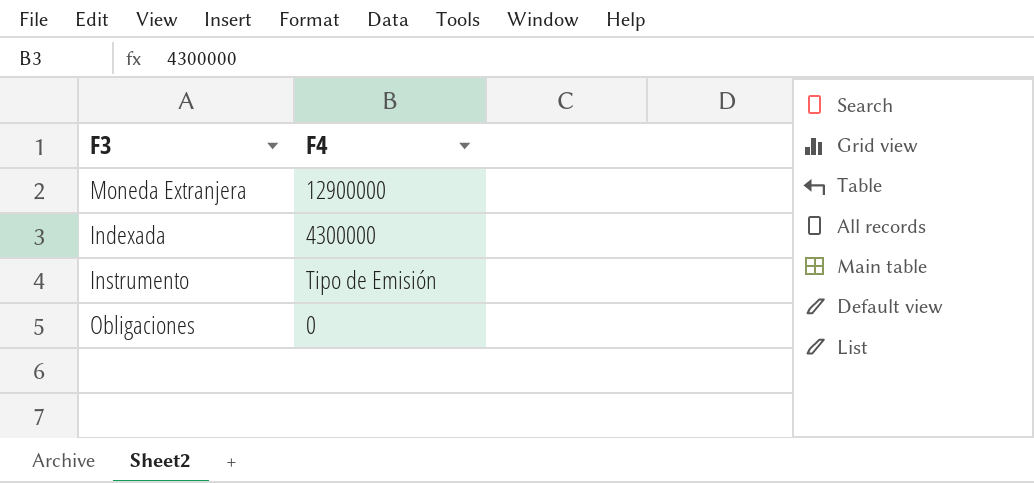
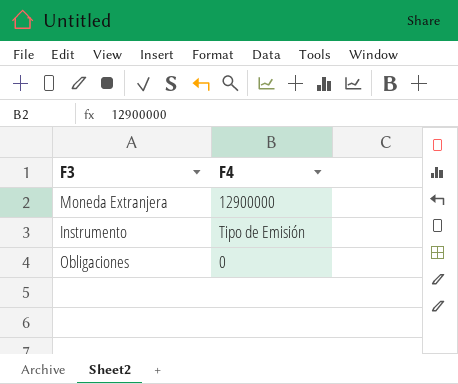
row Indexada: 4300000 -> none

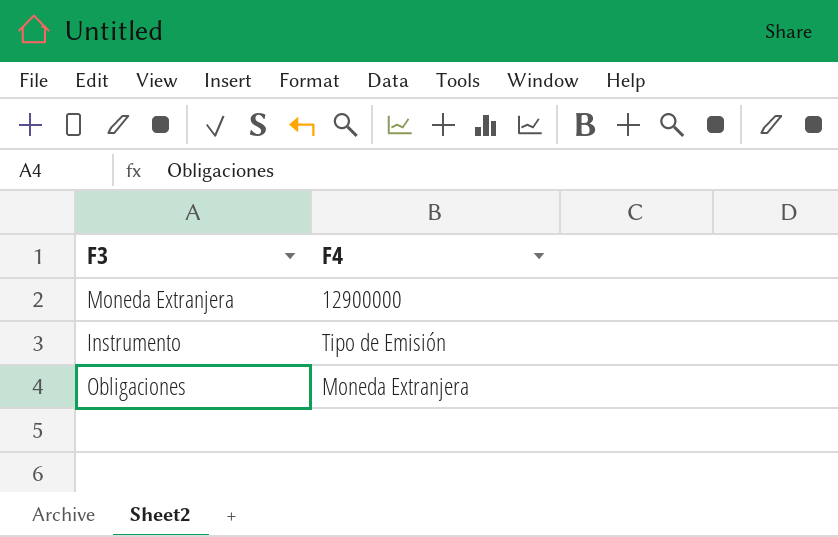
Obligaciones | F4: 0 -> Moneda Extranjera

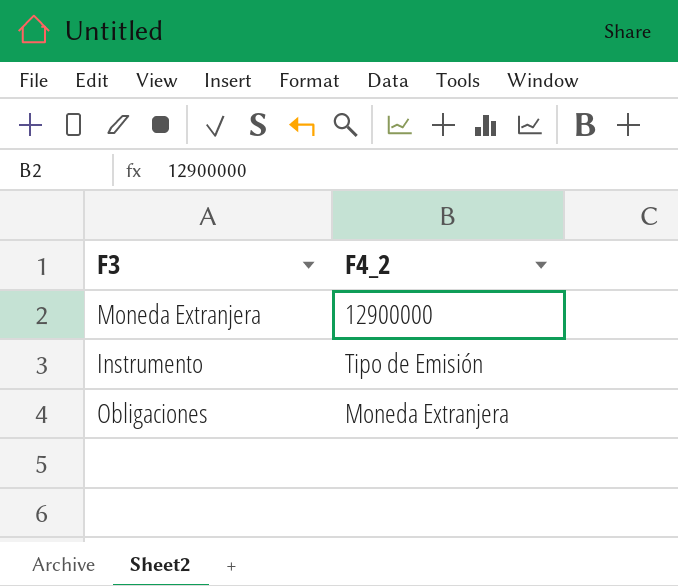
column name: F4 -> F4_2

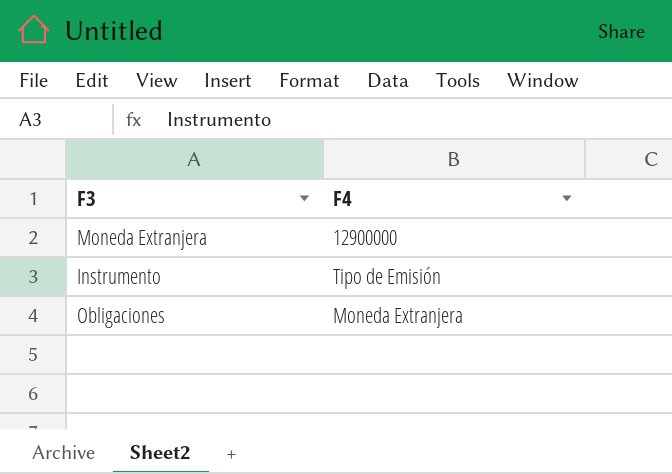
column name: F4_2 -> F4

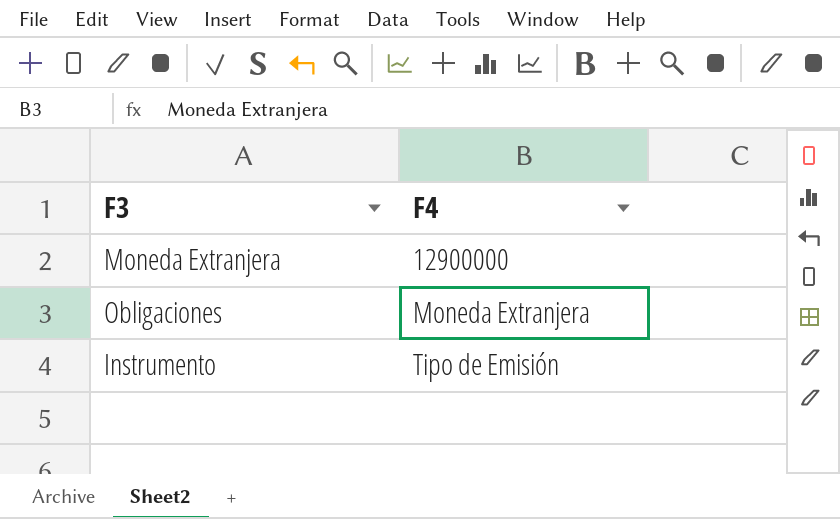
row order: none -> F4 ascending

